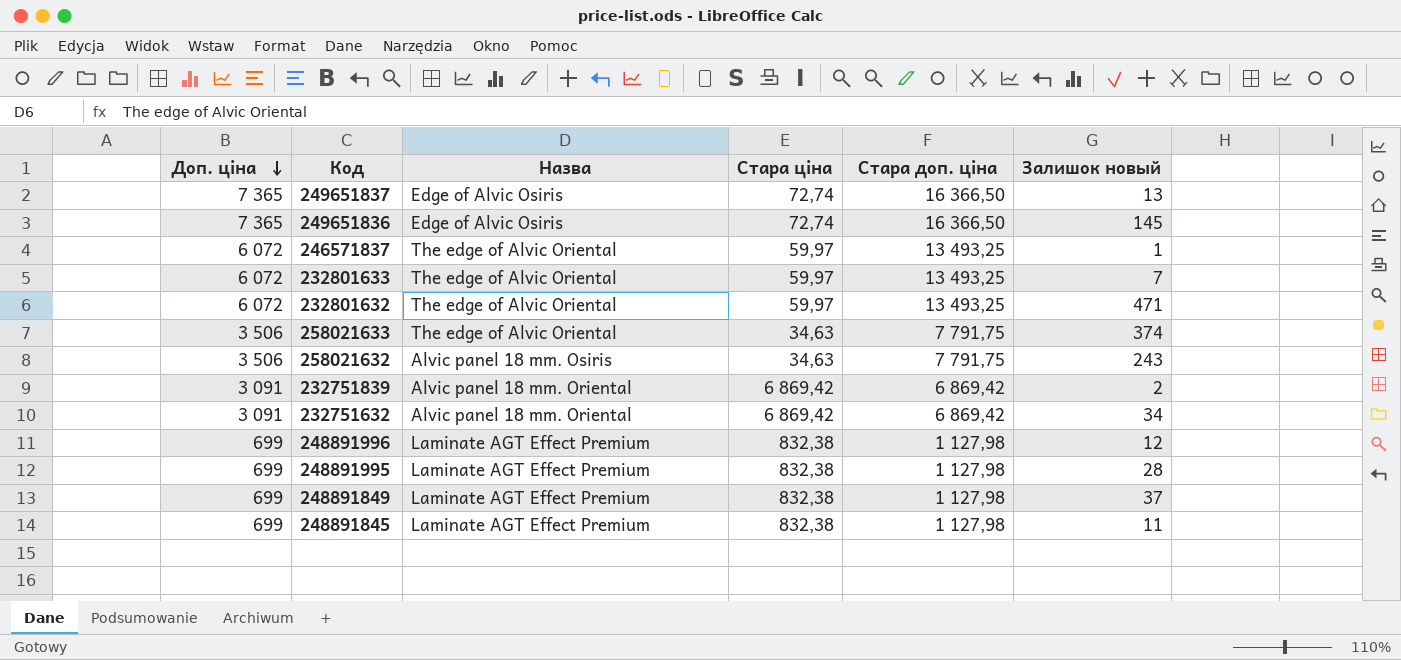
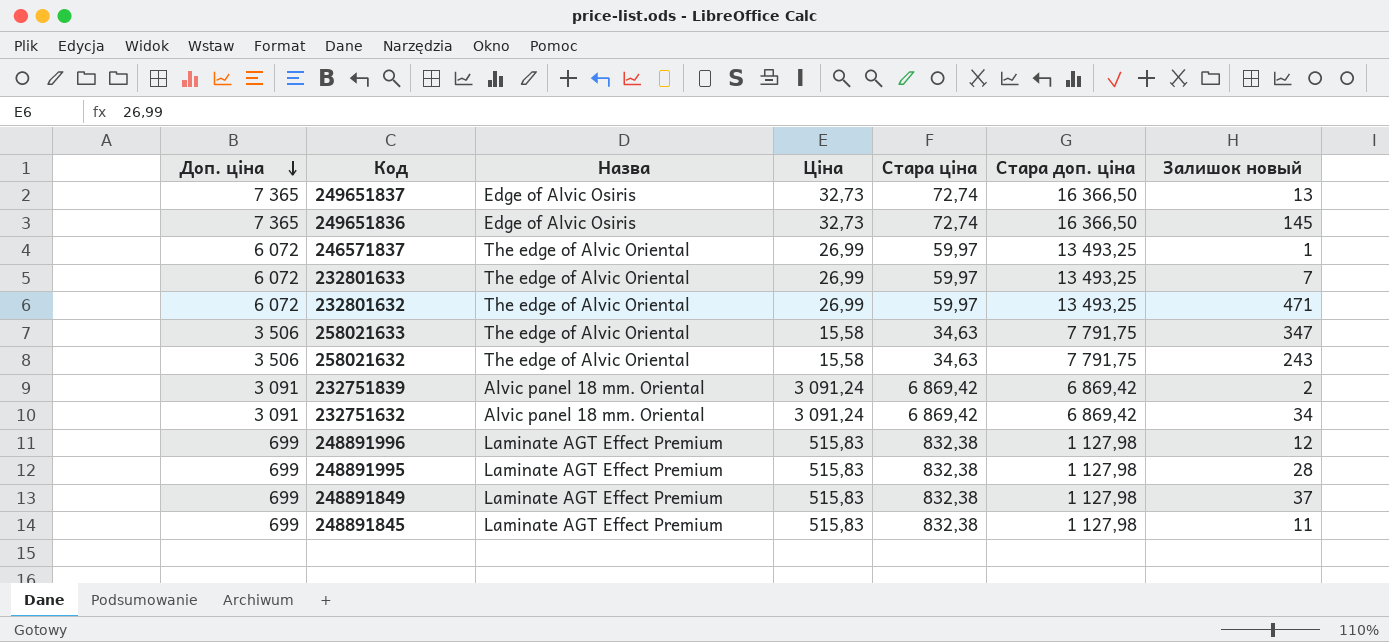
column Ціна | position: none -> 4
258021633 | Залишок новый: 374 -> 347
258021632 | Назва: Alvic panel 18 mm. Osiris -> The edge of Alvic Oriental

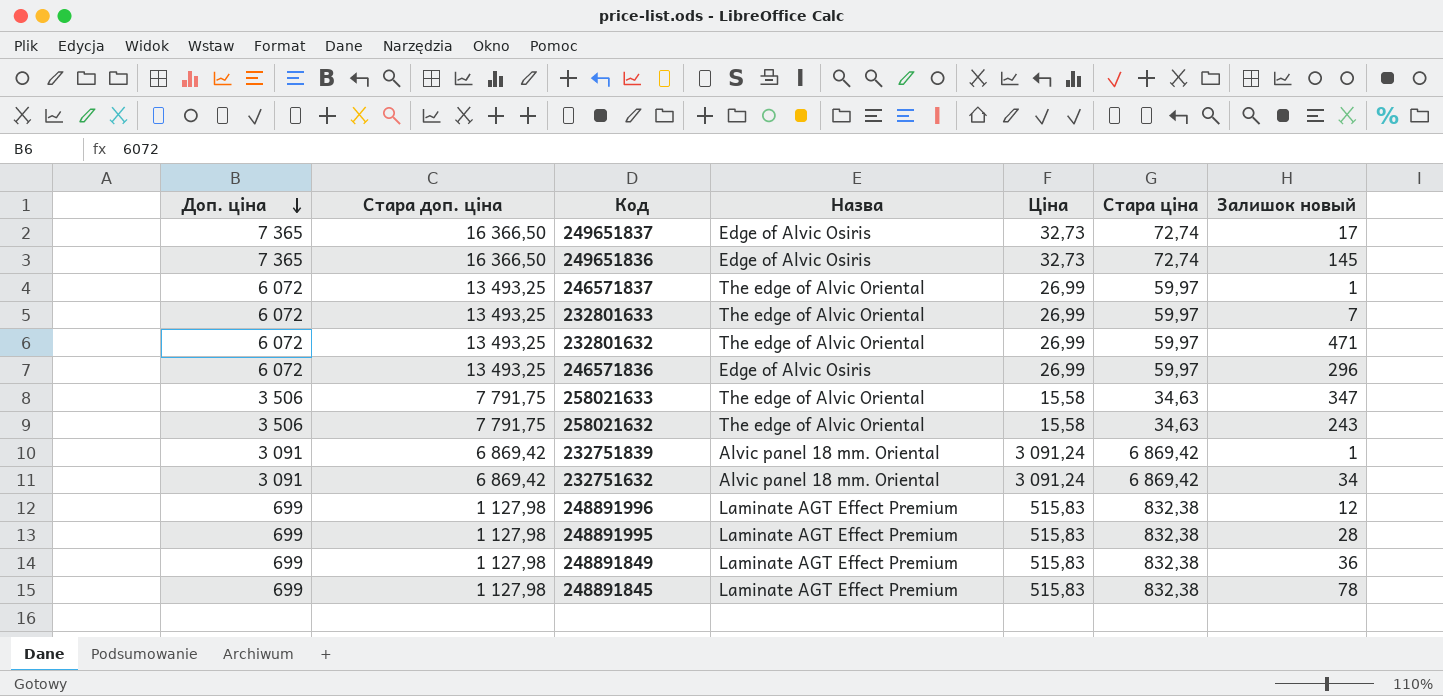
column Стара доп. ціна | position: 6 -> 2
249651837 | Залишок новый: 13 -> 17
row 246571836: none -> 6 072 | 13 493,25 | Edge of Alvic Osiris | 26,99 | 59,97 | 296
232751839 | Залишок новый: 2 -> 1
248891849 | Залишок новый: 37 -> 36
248891845 | Залишок новый: 11 -> 78

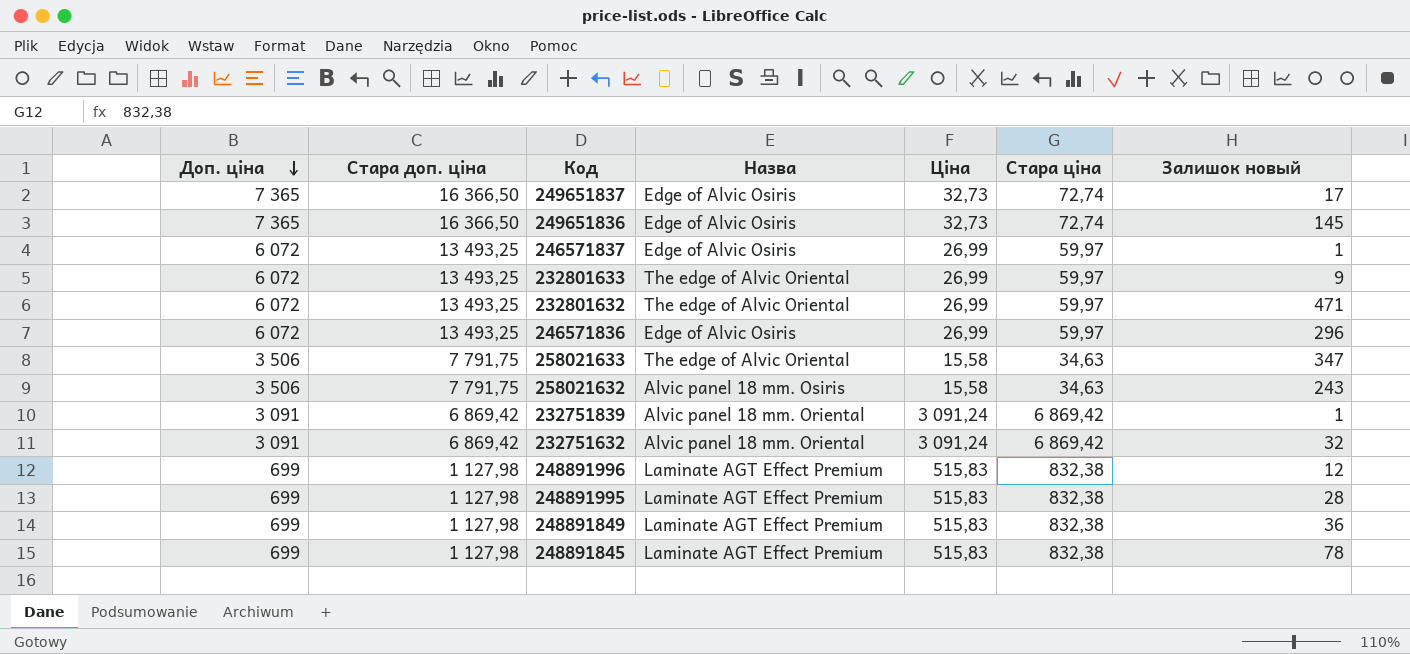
246571837 | Назва: The edge of Alvic Oriental -> Edge of Alvic Osiris
232801633 | Залишок новый: 7 -> 9
258021632 | Назва: The edge of Alvic Oriental -> Alvic panel 18 mm. Osiris
232751632 | Залишок новый: 34 -> 32

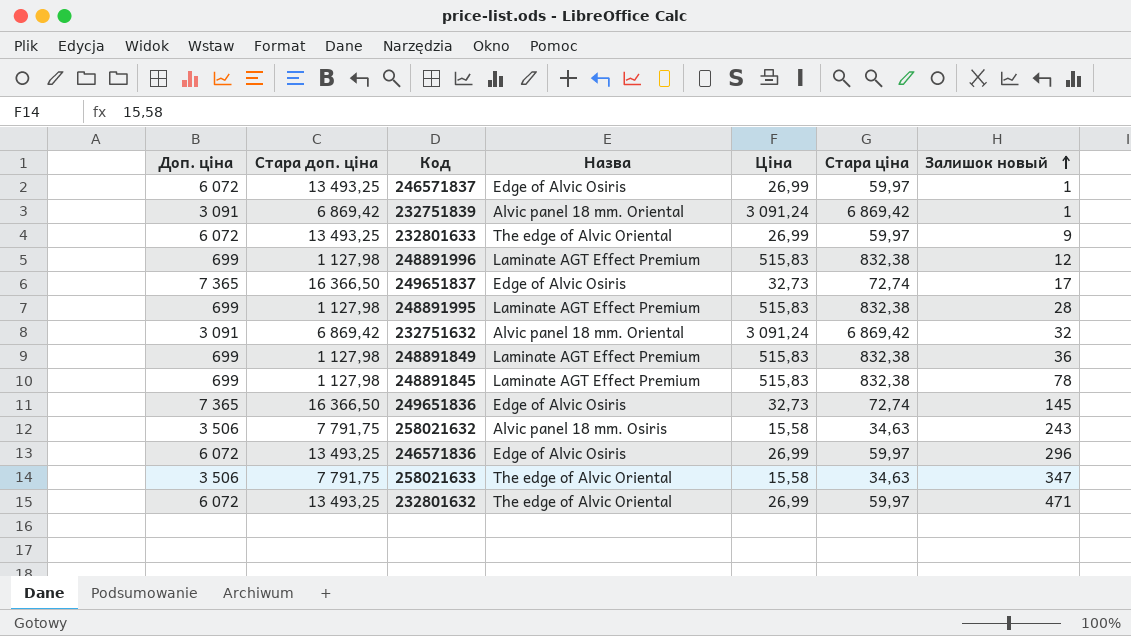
row order: Доп. ціна descending -> Залишок новый ascending

